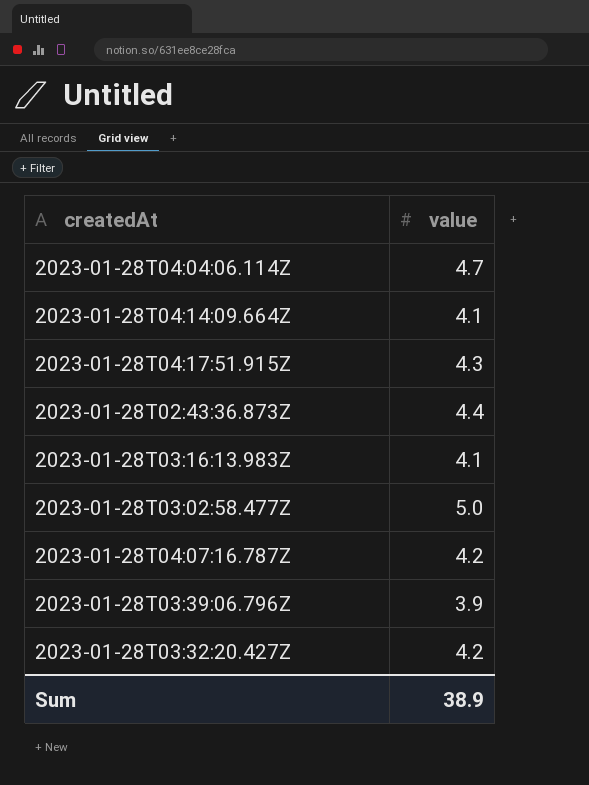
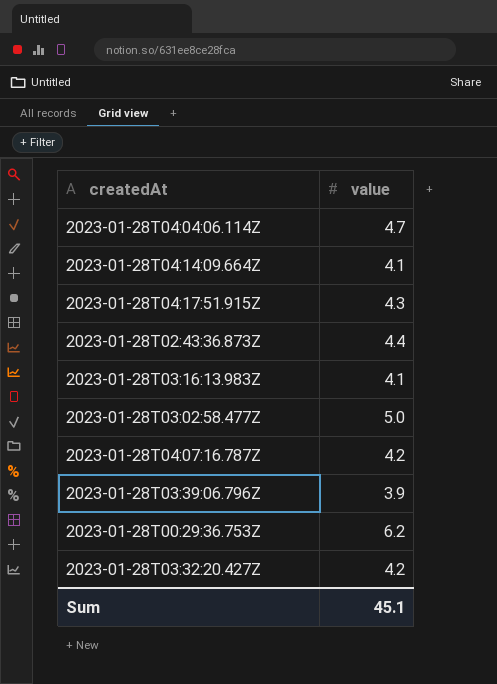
row 2023-01-28T00:29:36.753Z: none -> 6.2
Sum | value: 38.9 -> 45.1

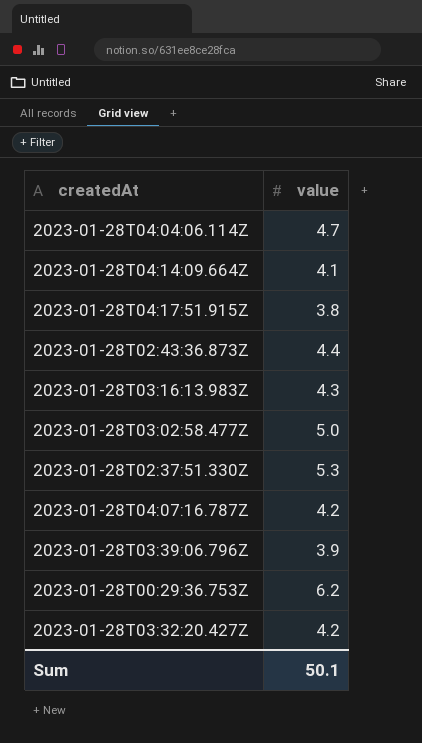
2023-01-28T04:17:51.915Z | value: 4.3 -> 3.8
2023-01-28T03:16:13.983Z | value: 4.1 -> 4.3
row 2023-01-28T02:37:51.330Z: none -> 5.3
Sum | value: 45.1 -> 50.1

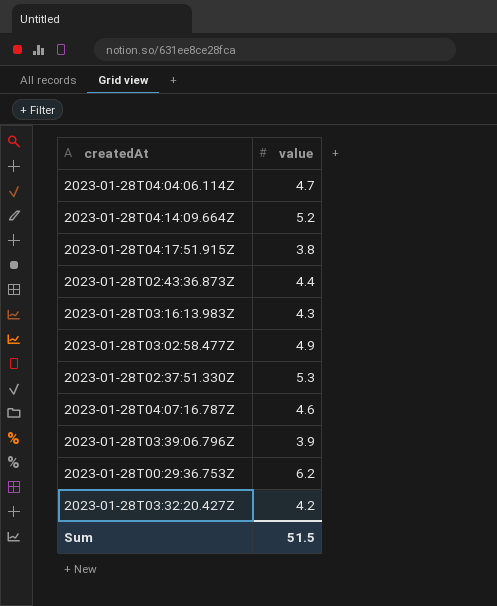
2023-01-28T04:14:09.664Z | value: 4.1 -> 5.2
2023-01-28T03:02:58.477Z | value: 5.0 -> 4.9
2023-01-28T04:07:16.787Z | value: 4.2 -> 4.6
Sum | value: 50.1 -> 51.5

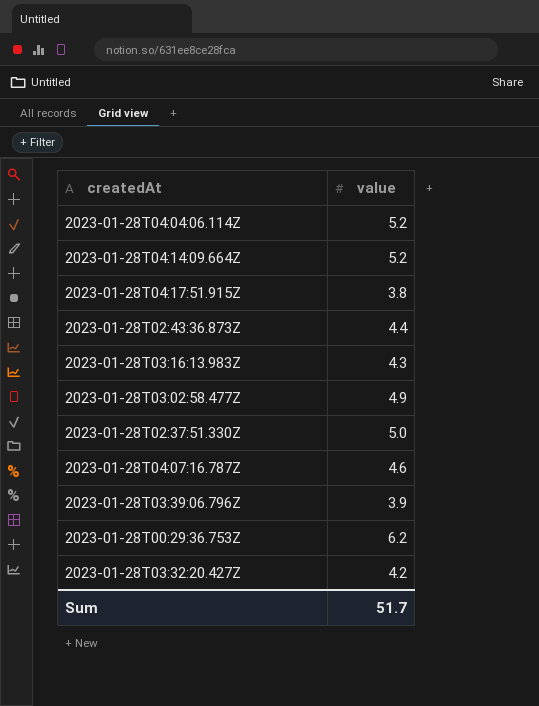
2023-01-28T04:04:06.114Z | value: 4.7 -> 5.2
2023-01-28T02:37:51.330Z | value: 5.3 -> 5.0
Sum | value: 51.5 -> 51.7

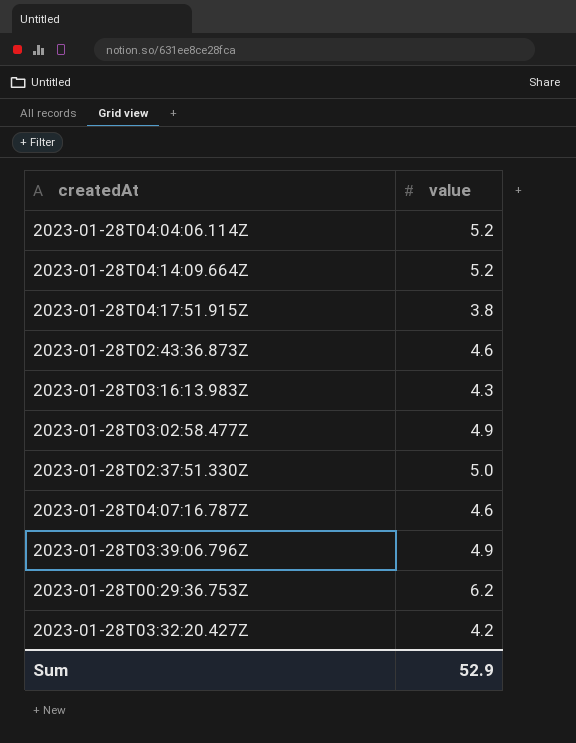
2023-01-28T02:43:36.873Z | value: 4.4 -> 4.6
2023-01-28T03:39:06.796Z | value: 3.9 -> 4.9
Sum | value: 51.7 -> 52.9

